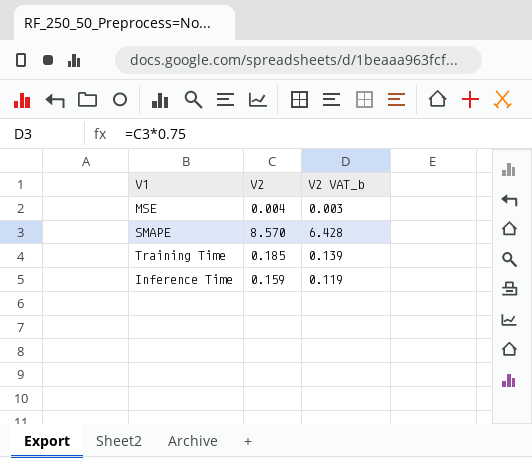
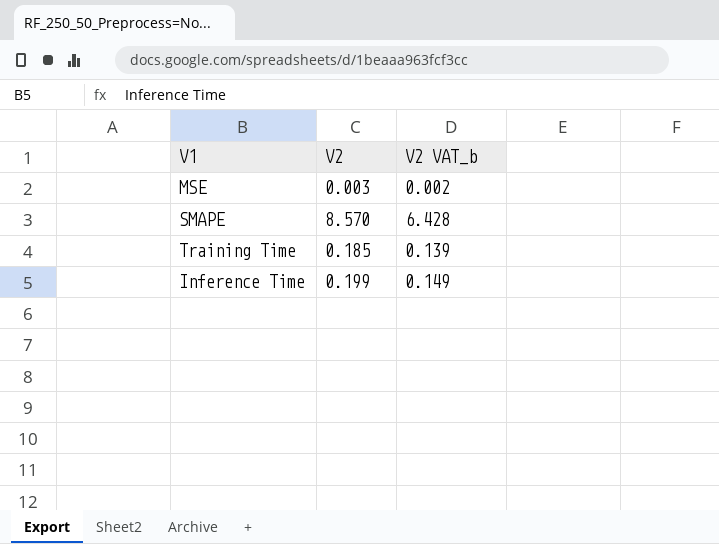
MSE | V2: 0.004 -> 0.003
MSE | V2 VAT_b: 0.003 -> 0.002
Inference Time | V2: 0.159 -> 0.199
Inference Time | V2 VAT_b: 0.119 -> 0.149

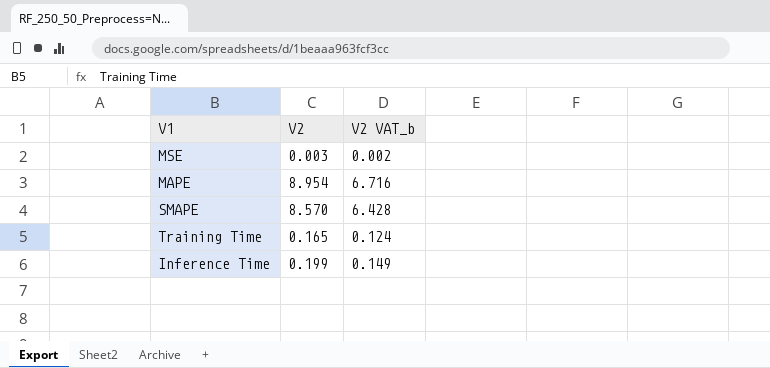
row MAPE: none -> 8.954 | 6.716
Training Time | V2: 0.185 -> 0.165
Training Time | V2 VAT_b: 0.139 -> 0.124

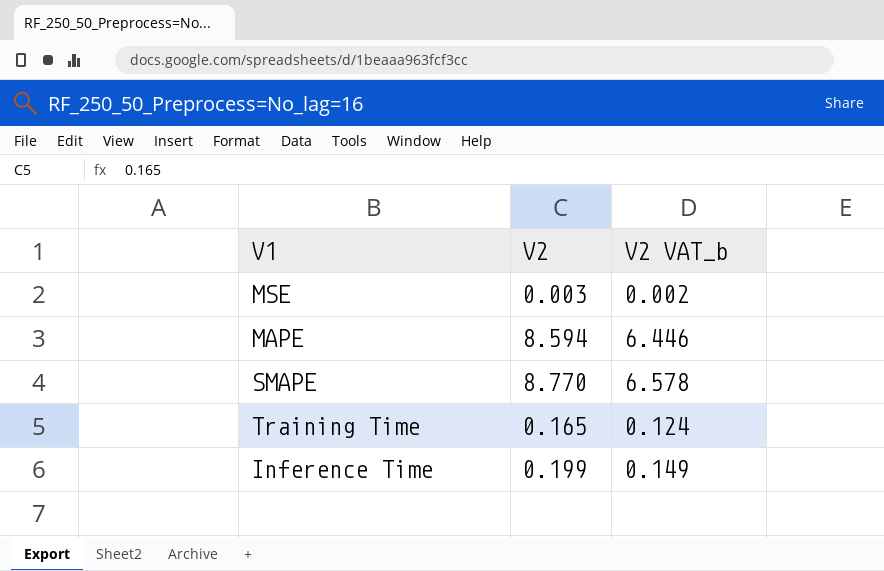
MAPE | V2: 8.954 -> 8.594
MAPE | V2 VAT_b: 6.716 -> 6.446
SMAPE | V2: 8.570 -> 8.770
SMAPE | V2 VAT_b: 6.428 -> 6.578

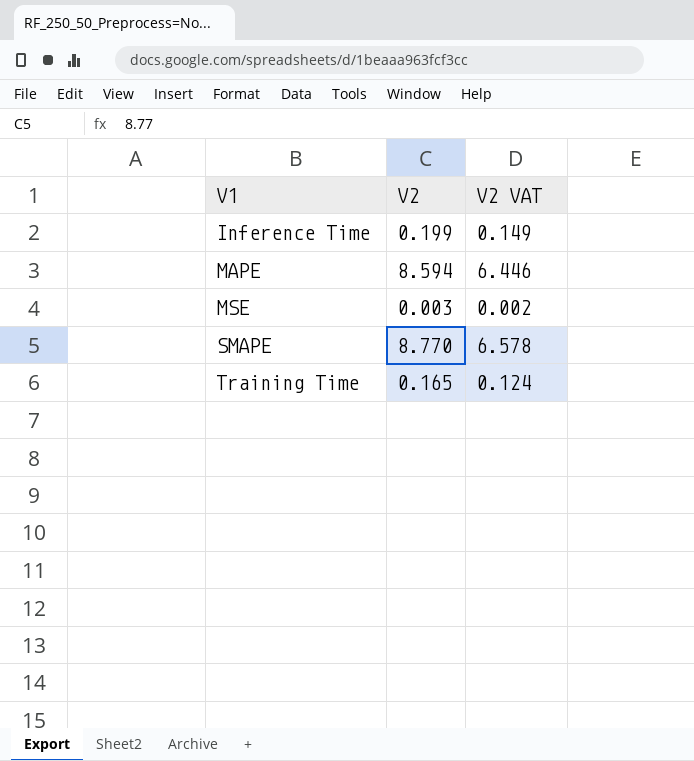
row order: none -> V1 ascending
column name: V2 VAT_b -> V2 VAT

